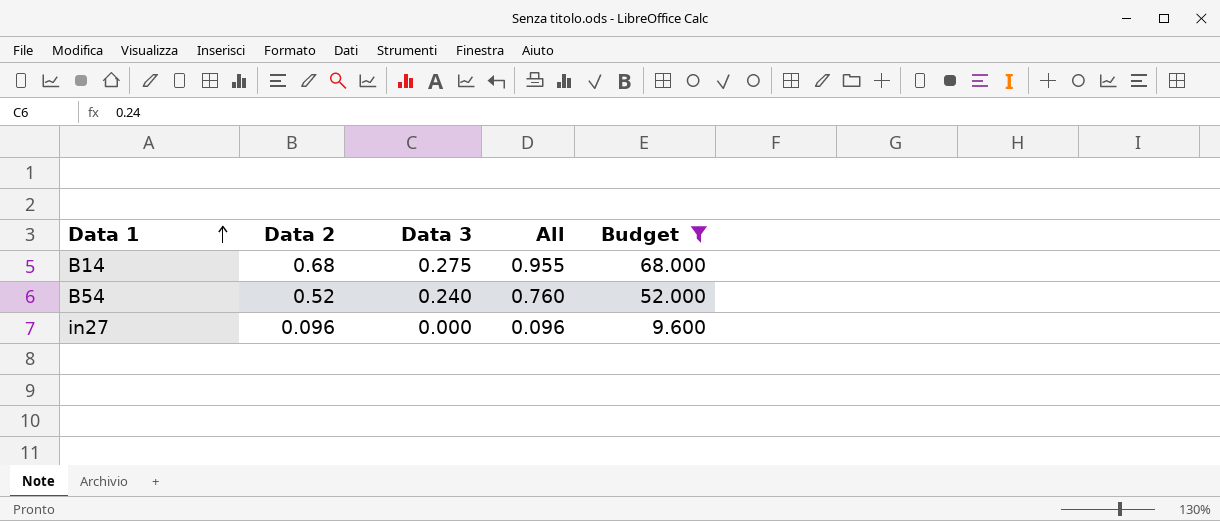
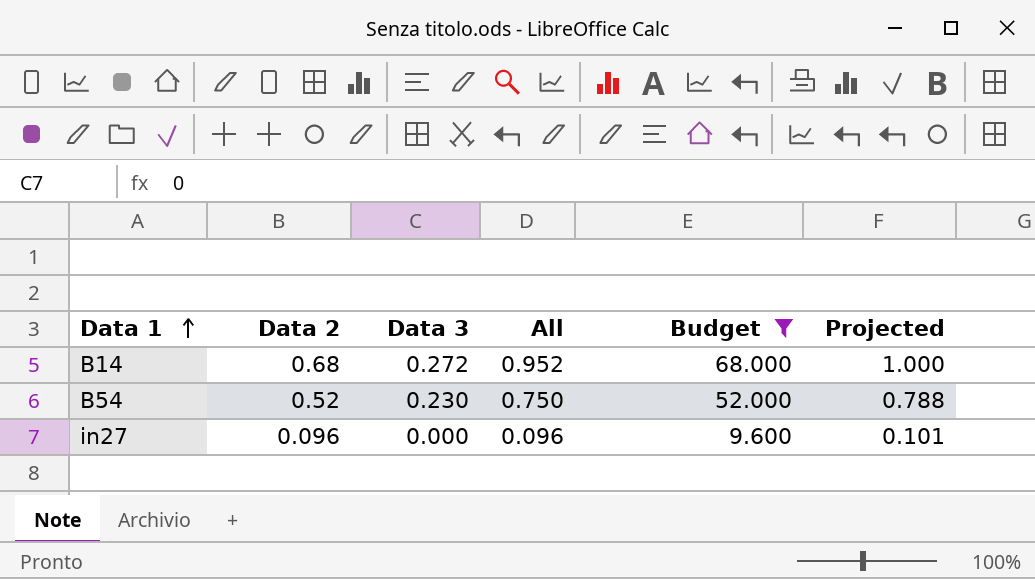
column Projected | formula: none -> [All] * 1.05
B14 | Data 3: 0.275 -> 0.272
B14 | All: 0.955 -> 0.952
B54 | Data 3: 0.240 -> 0.230
B54 | All: 0.760 -> 0.750

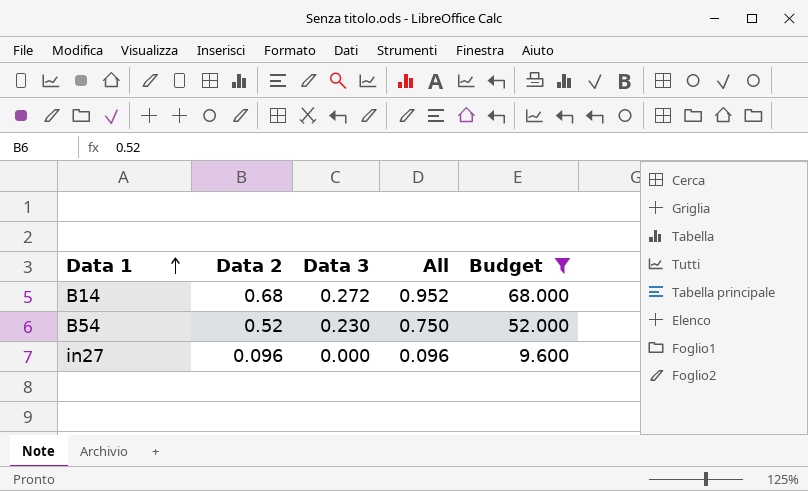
column Projected | formula: [All] * 1.05 -> none

